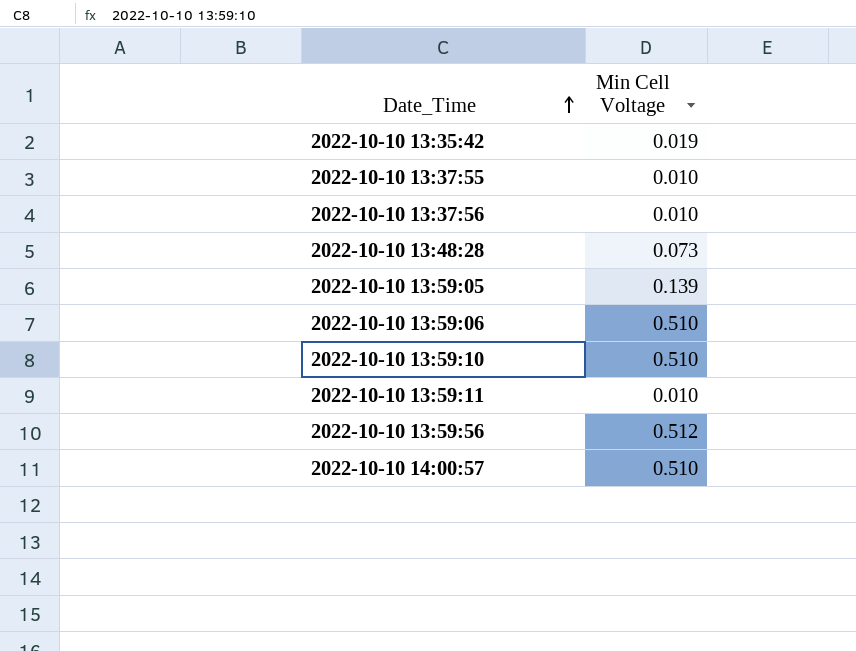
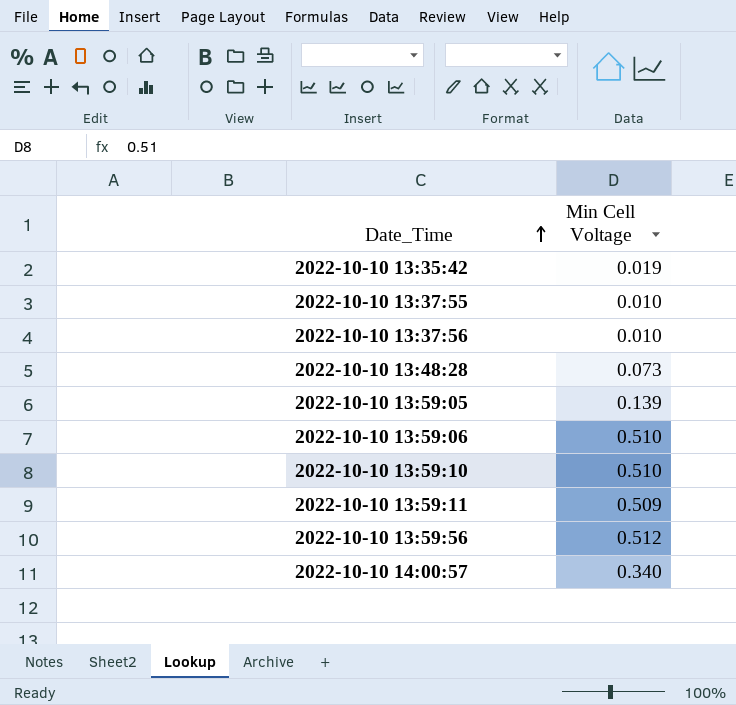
2022-10-10 13:59:11 | Min Cell Voltage: 0.010 -> 0.509
2022-10-10 14:00:57 | Min Cell Voltage: 0.510 -> 0.340

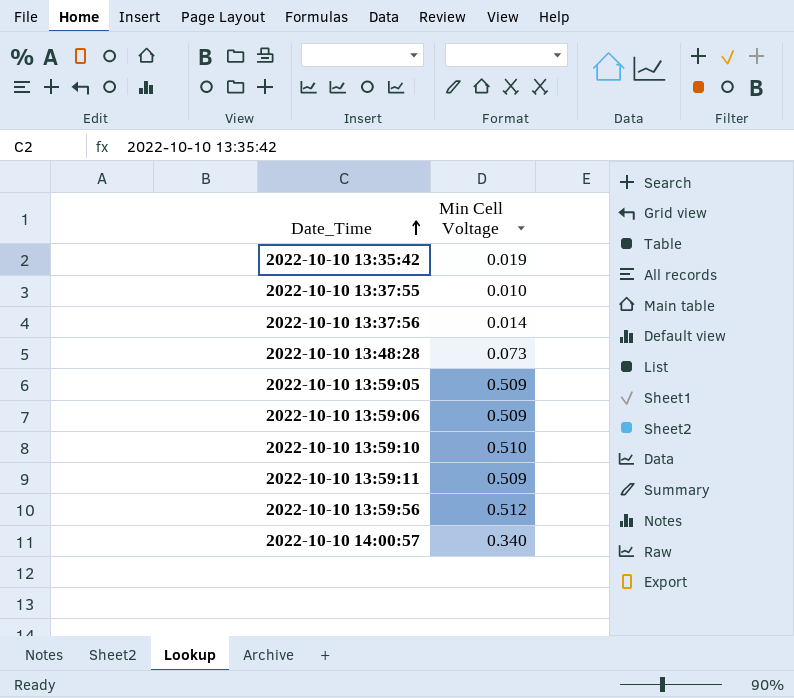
2022-10-10 13:37:56 | Min Cell Voltage: 0.010 -> 0.014
2022-10-10 13:59:05 | Min Cell Voltage: 0.139 -> 0.509
2022-10-10 13:59:06 | Min Cell Voltage: 0.510 -> 0.509

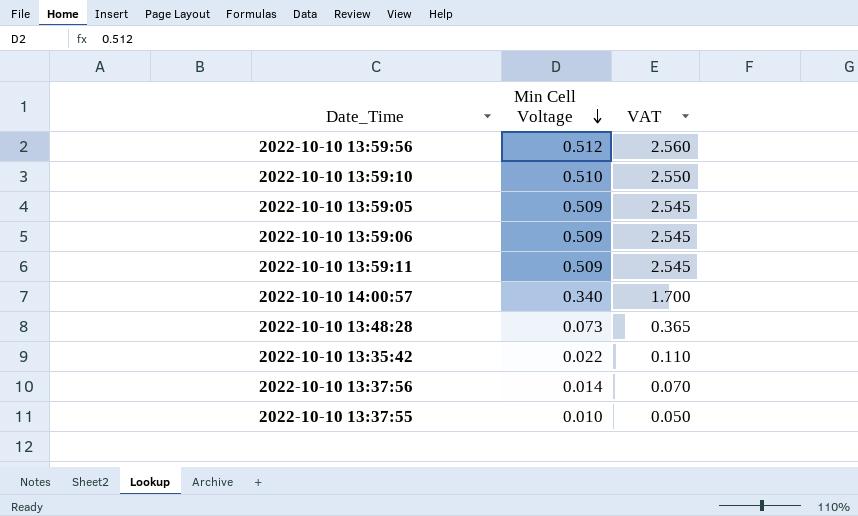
row order: Date_Time ascending -> Min Cell Voltage descending
column VAT | formula: none -> [Min Cell Voltage] * 5
2022-10-10 13:35:42 | Min Cell Voltage: 0.019 -> 0.022

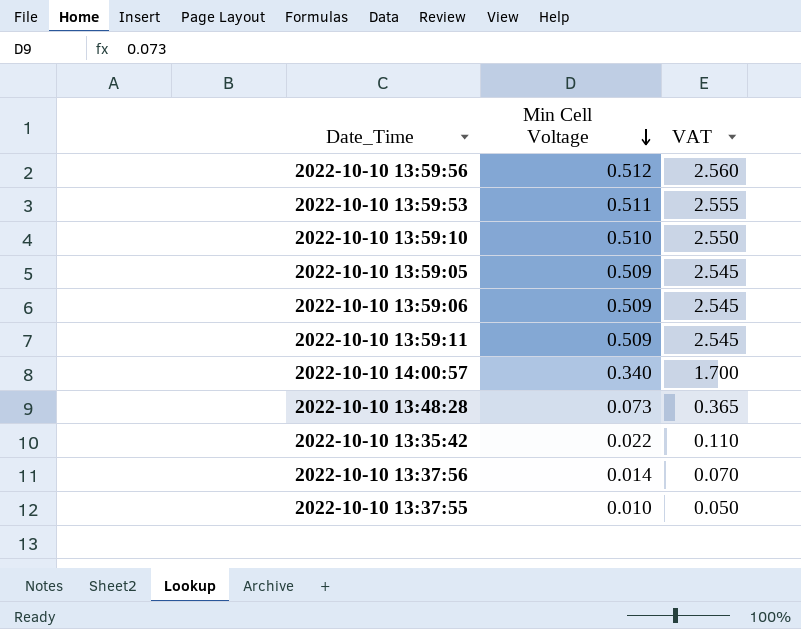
row 2022-10-10 13:59:53: none -> 0.511 | 2.555

